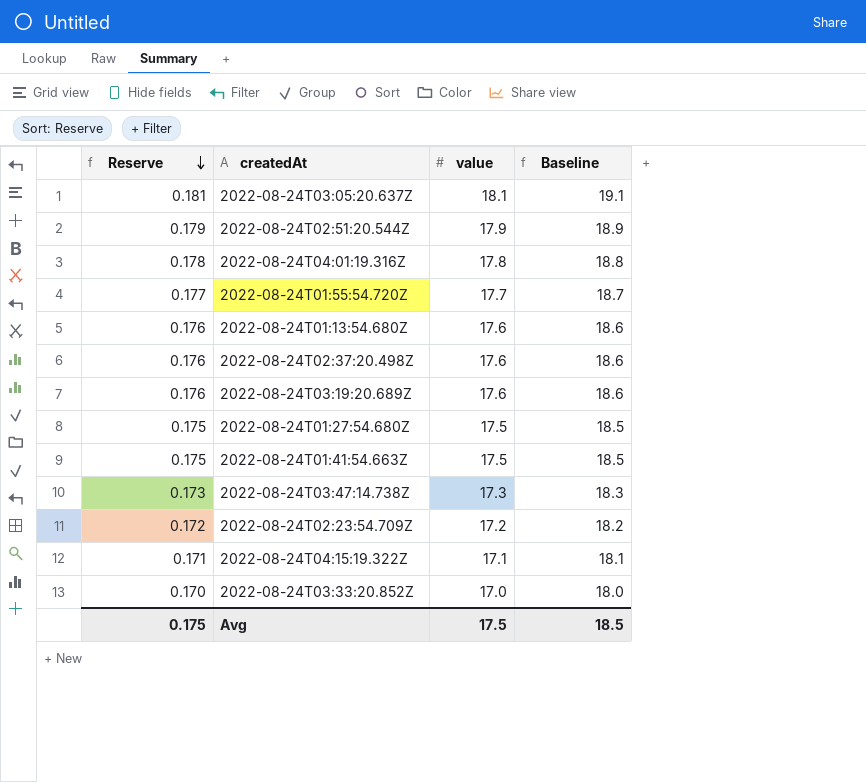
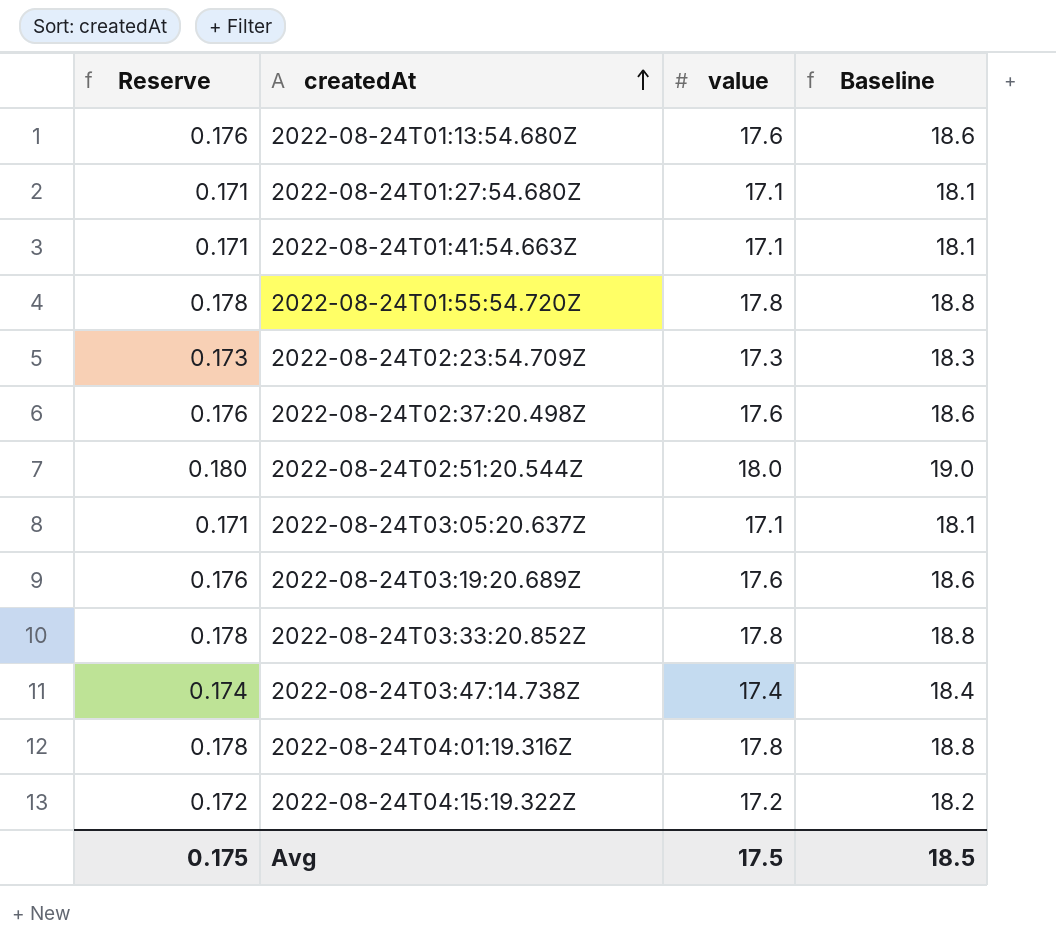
row order: Reserve descending -> createdAt ascending
2022-08-24T01:27:54.680Z | Reserve: 0.175 -> 0.171
2022-08-24T01:27:54.680Z | value: 17.5 -> 17.1
2022-08-24T01:27:54.680Z | Baseline: 18.5 -> 18.1
2022-08-24T01:41:54.663Z | Reserve: 0.175 -> 0.171
2022-08-24T01:41:54.663Z | value: 17.5 -> 17.1
2022-08-24T01:41:54.663Z | Baseline: 18.5 -> 18.1
2022-08-24T01:55:54.720Z | Reserve: 0.177 -> 0.178
2022-08-24T01:55:54.720Z | value: 17.7 -> 17.8
2022-08-24T01:55:54.720Z | Baseline: 18.7 -> 18.8
2022-08-24T02:23:54.709Z | Reserve: 0.172 -> 0.173
2022-08-24T02:23:54.709Z | value: 17.2 -> 17.3
2022-08-24T02:23:54.709Z | Baseline: 18.2 -> 18.3
2022-08-24T02:51:20.544Z | Reserve: 0.179 -> 0.180
2022-08-24T02:51:20.544Z | value: 17.9 -> 18.0
2022-08-24T02:51:20.544Z | Baseline: 18.9 -> 19.0
2022-08-24T03:05:20.637Z | Reserve: 0.181 -> 0.171
2022-08-24T03:05:20.637Z | value: 18.1 -> 17.1
2022-08-24T03:05:20.637Z | Baseline: 19.1 -> 18.1
2022-08-24T03:33:20.852Z | Reserve: 0.170 -> 0.178
2022-08-24T03:33:20.852Z | value: 17.0 -> 17.8
2022-08-24T03:33:20.852Z | Baseline: 18.0 -> 18.8
2022-08-24T03:47:14.738Z | Reserve: 0.173 -> 0.174
2022-08-24T03:47:14.738Z | value: 17.3 -> 17.4
2022-08-24T03:47:14.738Z | Baseline: 18.3 -> 18.4
2022-08-24T04:15:19.322Z | Reserve: 0.171 -> 0.172
2022-08-24T04:15:19.322Z | value: 17.1 -> 17.2
2022-08-24T04:15:19.322Z | Baseline: 18.1 -> 18.2

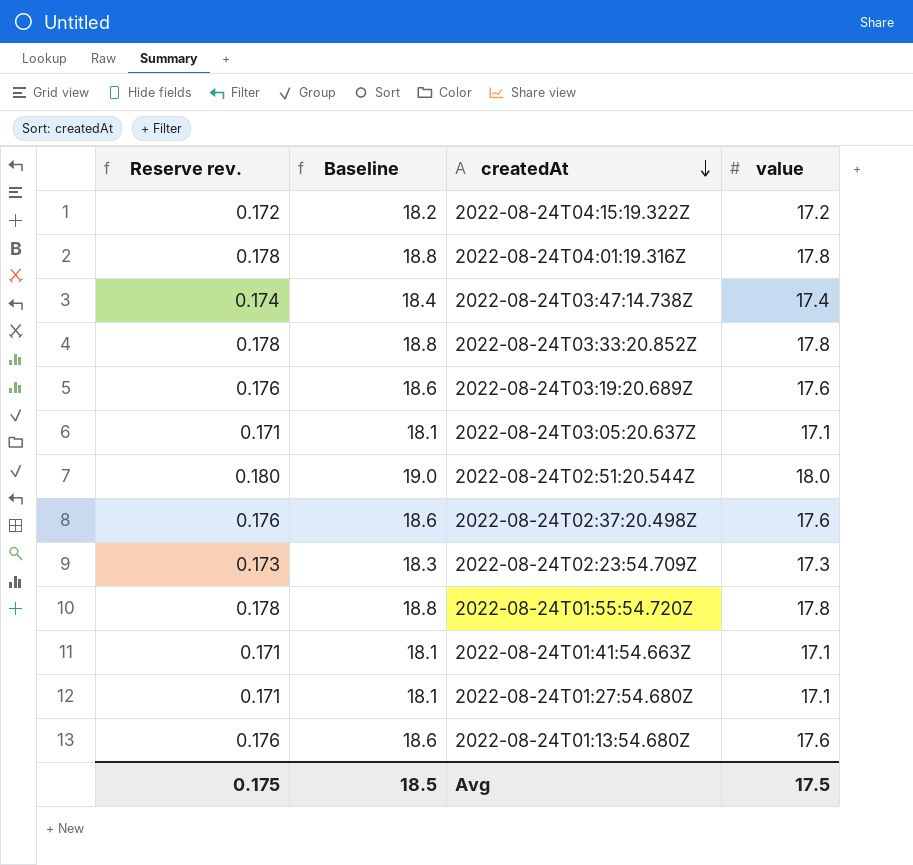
row order: createdAt ascending -> createdAt descending
column name: Reserve -> Reserve rev.
column Baseline | position: 4 -> 2

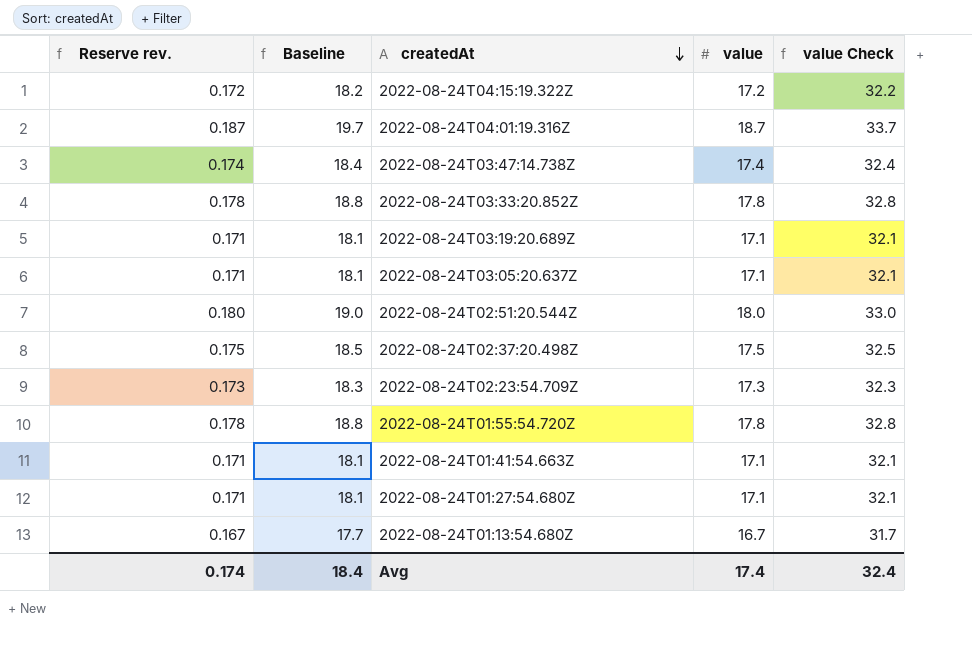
column value Check | formula: none -> [value] + 15
2022-08-24T04:01:19.316Z | Reserve rev.: 0.178 -> 0.187
2022-08-24T04:01:19.316Z | Baseline: 18.8 -> 19.7
2022-08-24T04:01:19.316Z | value: 17.8 -> 18.7
2022-08-24T03:19:20.689Z | Reserve rev.: 0.176 -> 0.171
2022-08-24T03:19:20.689Z | Baseline: 18.6 -> 18.1
2022-08-24T03:19:20.689Z | value: 17.6 -> 17.1
2022-08-24T02:37:20.498Z | Reserve rev.: 0.176 -> 0.175
2022-08-24T02:37:20.498Z | Baseline: 18.6 -> 18.5
2022-08-24T02:37:20.498Z | value: 17.6 -> 17.5
2022-08-24T01:13:54.680Z | Reserve rev.: 0.176 -> 0.167
2022-08-24T01:13:54.680Z | Baseline: 18.6 -> 17.7
2022-08-24T01:13:54.680Z | value: 17.6 -> 16.7
Avg | Reserve rev.: 0.175 -> 0.174
Avg | Baseline: 18.5 -> 18.4
Avg | value: 17.5 -> 17.4

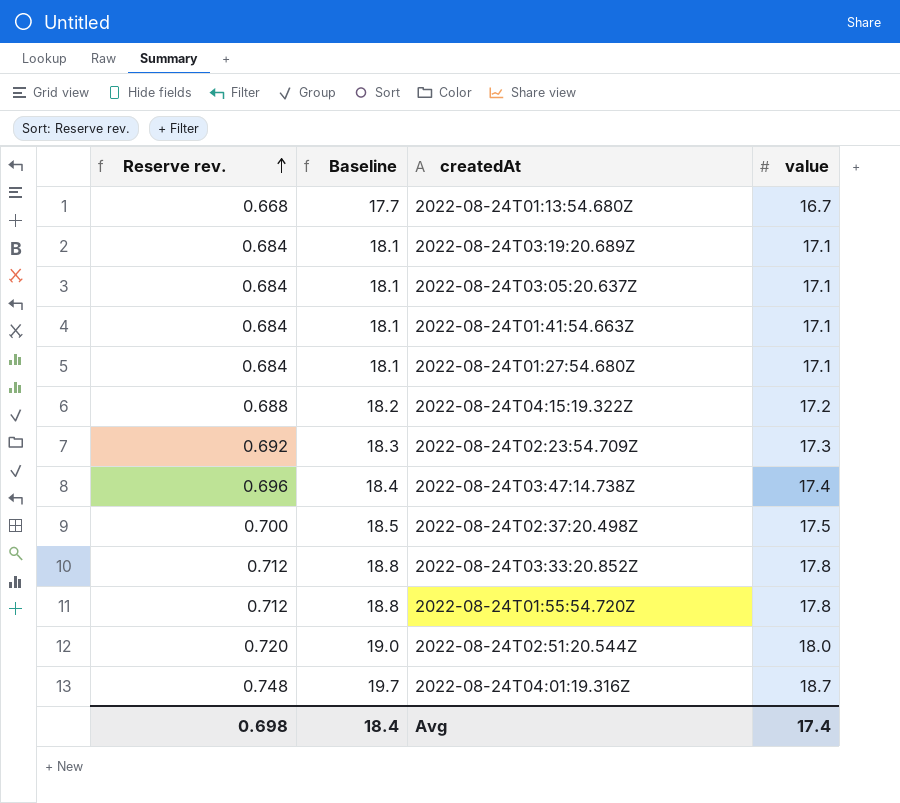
row order: createdAt descending -> Reserve rev. ascending
column value Check | formula: [value] + 15 -> none
column Reserve rev. | formula: [value] * 0.01 -> [value] * 0.04
Avg | Reserve rev.: 0.174 -> 0.698

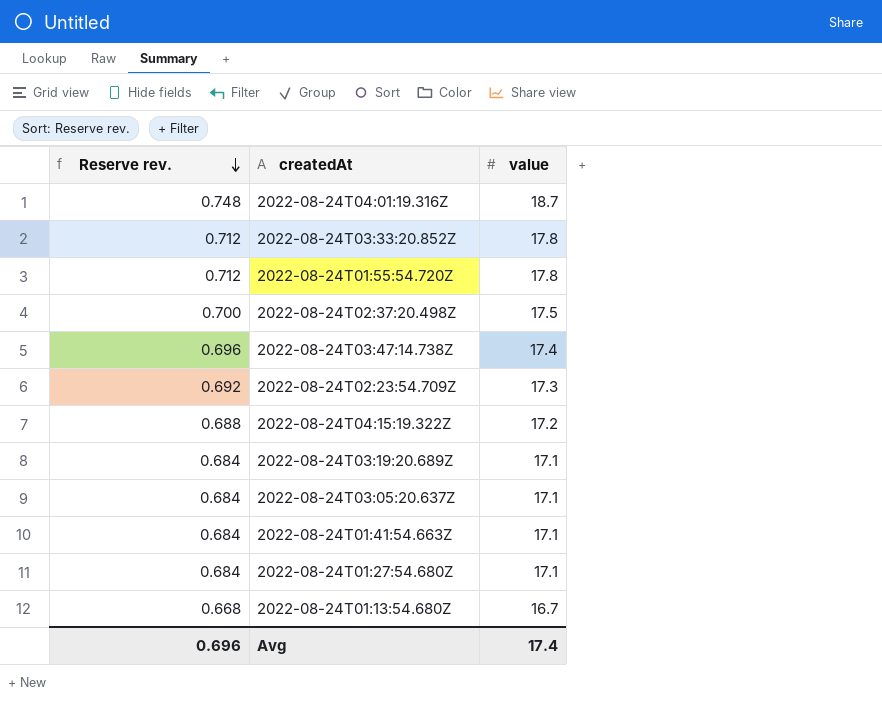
row order: Reserve rev. ascending -> Reserve rev. descending
column Baseline | formula: [value] + 1 -> none
row 2022-08-24T02:51:20.544Z: 0.720 | 19.0 | 18.0 -> none
Avg | Reserve rev.: 0.698 -> 0.696

